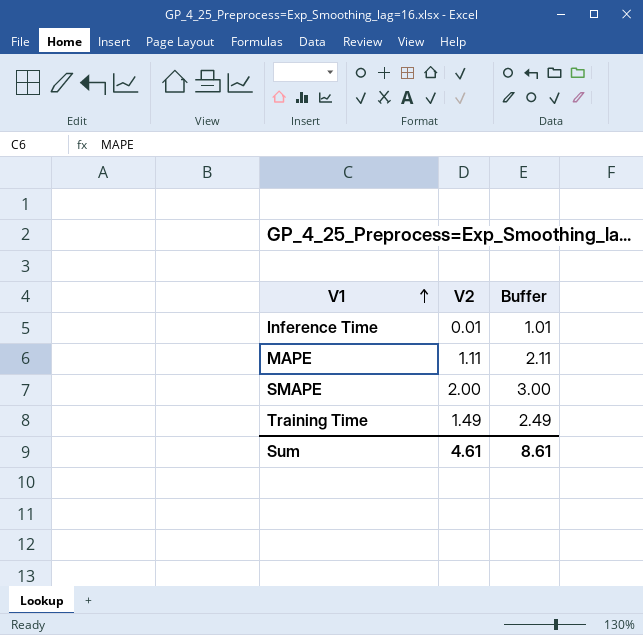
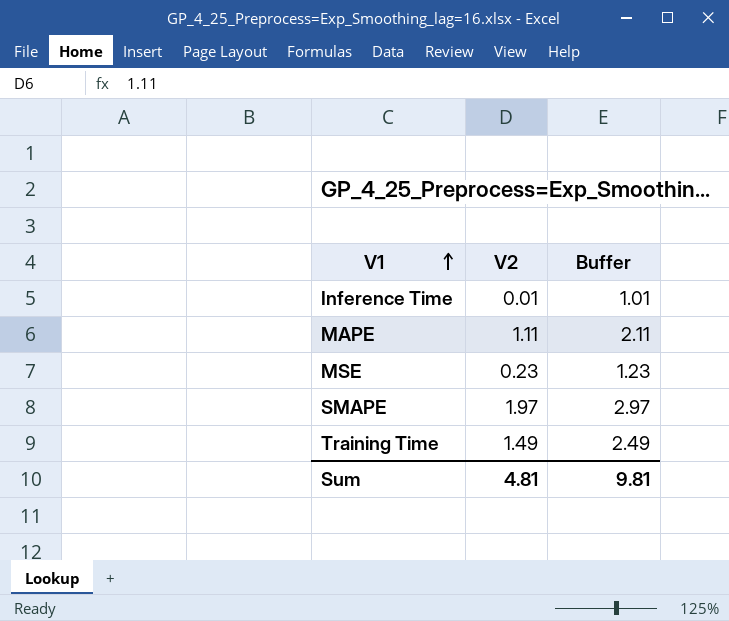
row MSE: none -> 0.23 | 1.23
SMAPE | V2: 2.00 -> 1.97
SMAPE | Buffer: 3.00 -> 2.97
Sum | V2: 4.61 -> 4.81
Sum | Buffer: 8.61 -> 9.81

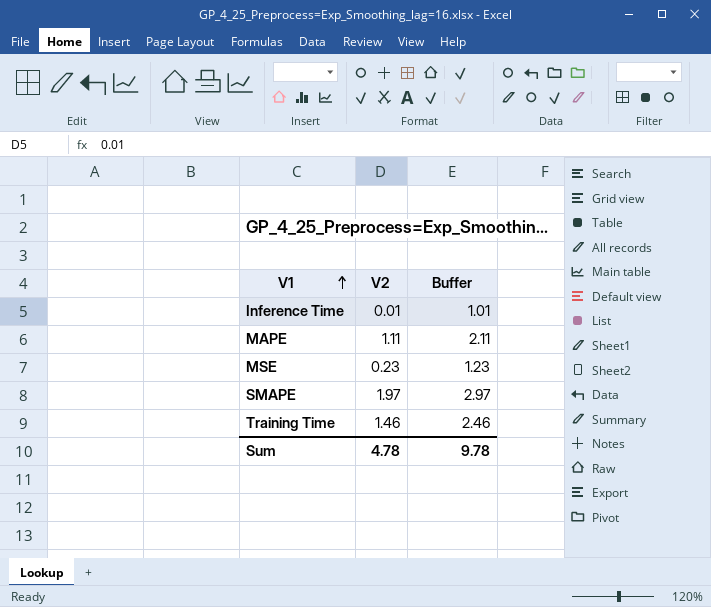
Training Time | V2: 1.49 -> 1.46
Training Time | Buffer: 2.49 -> 2.46
Sum | V2: 4.81 -> 4.78
Sum | Buffer: 9.81 -> 9.78

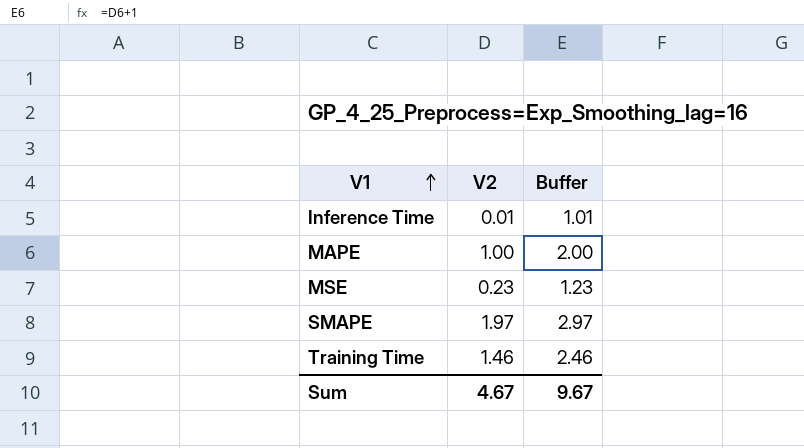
MAPE | V2: 1.11 -> 1.00
MAPE | Buffer: 2.11 -> 2.00
Sum | V2: 4.78 -> 4.67
Sum | Buffer: 9.78 -> 9.67

